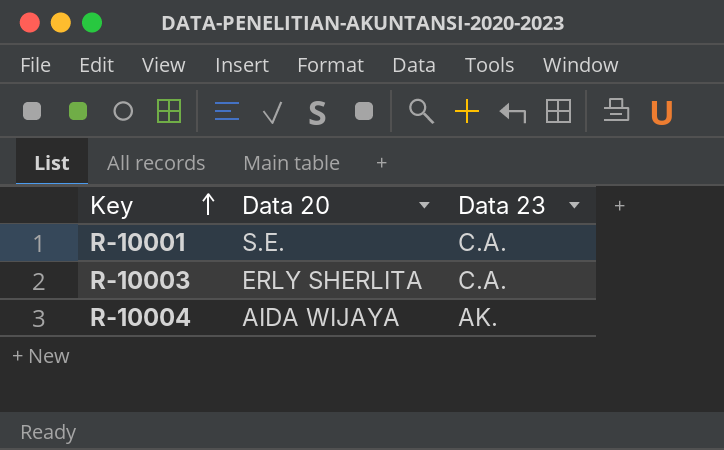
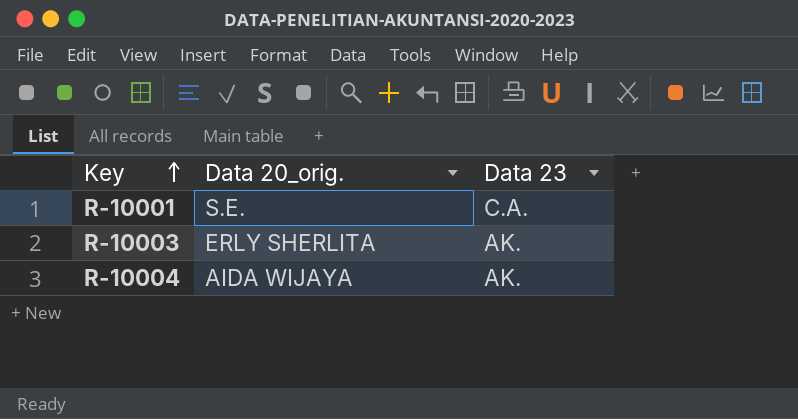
column name: Data 20 -> Data 20_orig.
R-10003 | Data 23: C.A. -> AK.

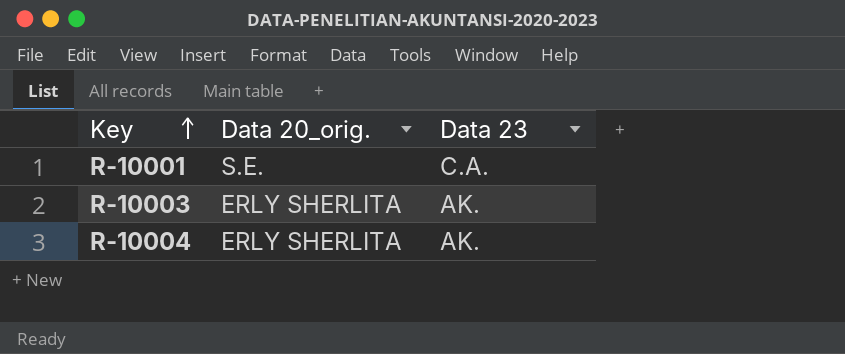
R-10004 | Data 20_orig.: AIDA WIJAYA -> ERLY SHERLITA

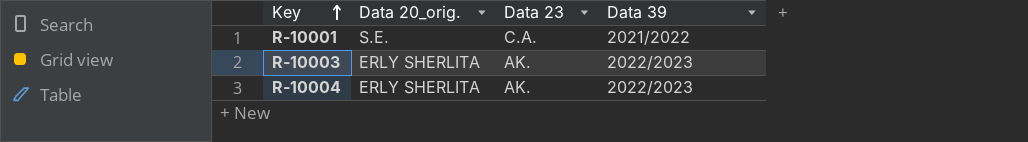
column Data 39 | position: none -> 4

